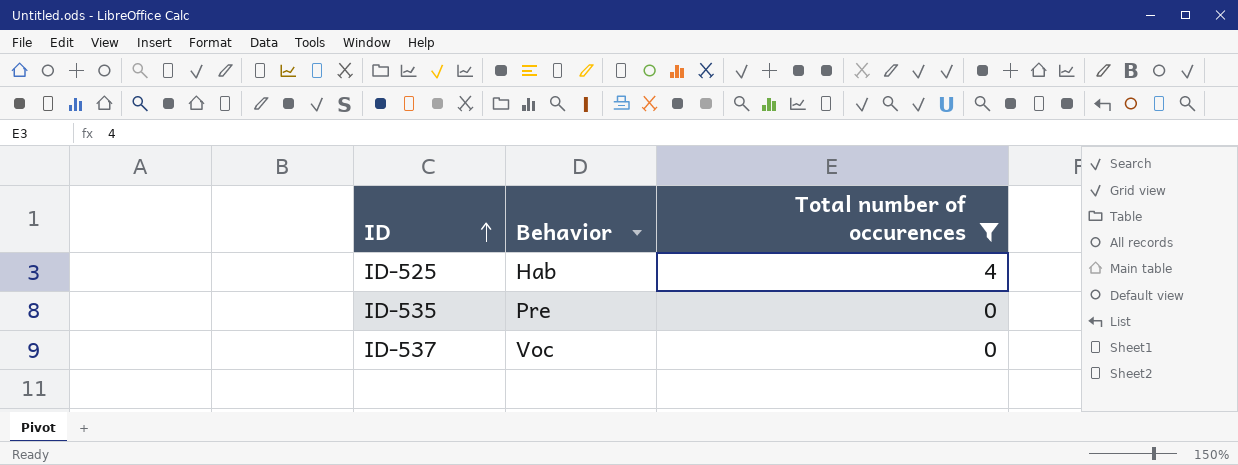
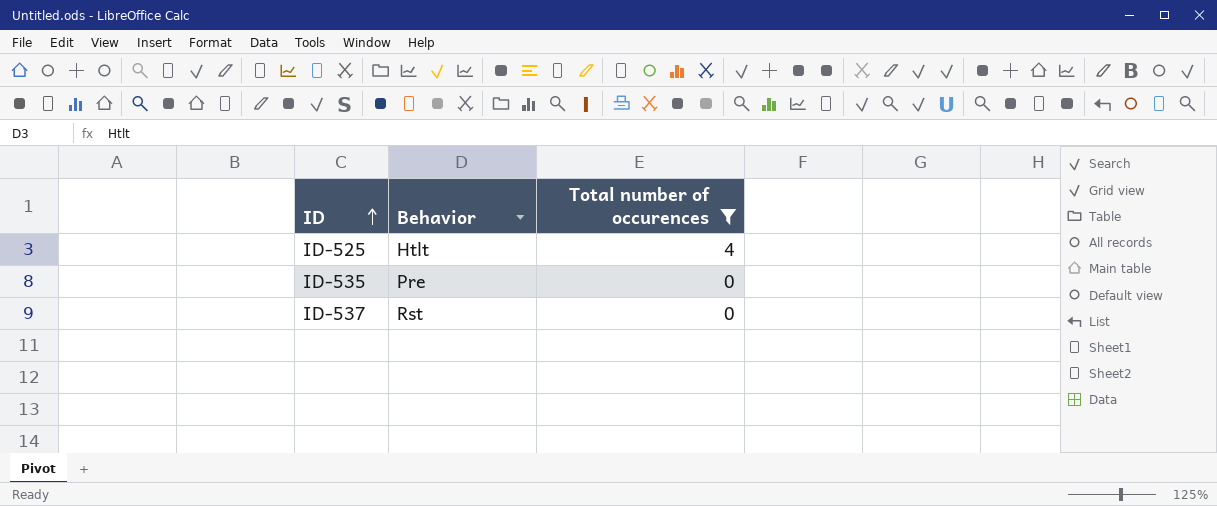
ID-525 | Behavior: Hab -> Htlt
ID-537 | Behavior: Voc -> Rst

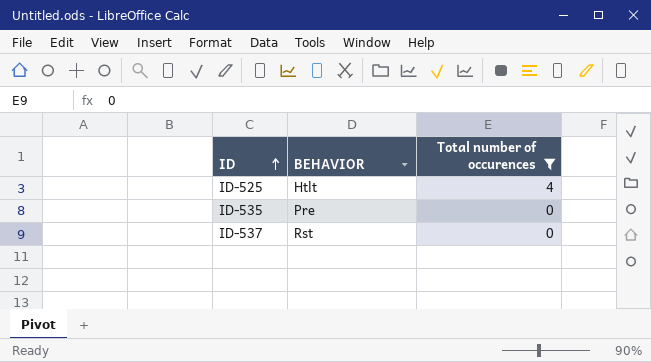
column name: Behavior -> BEHAVIOR

